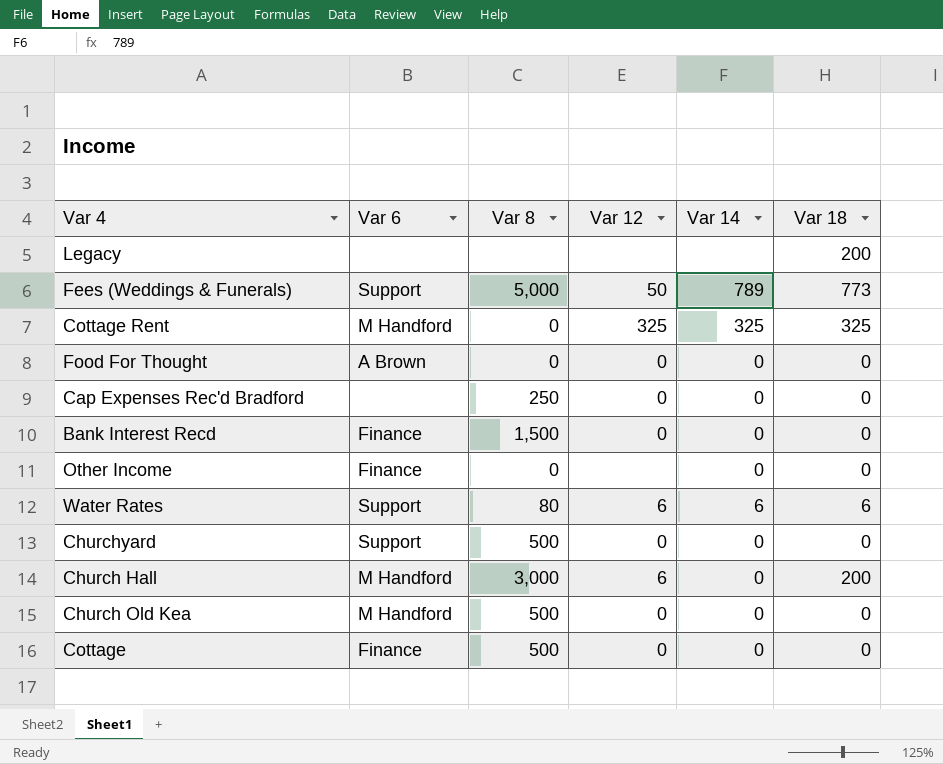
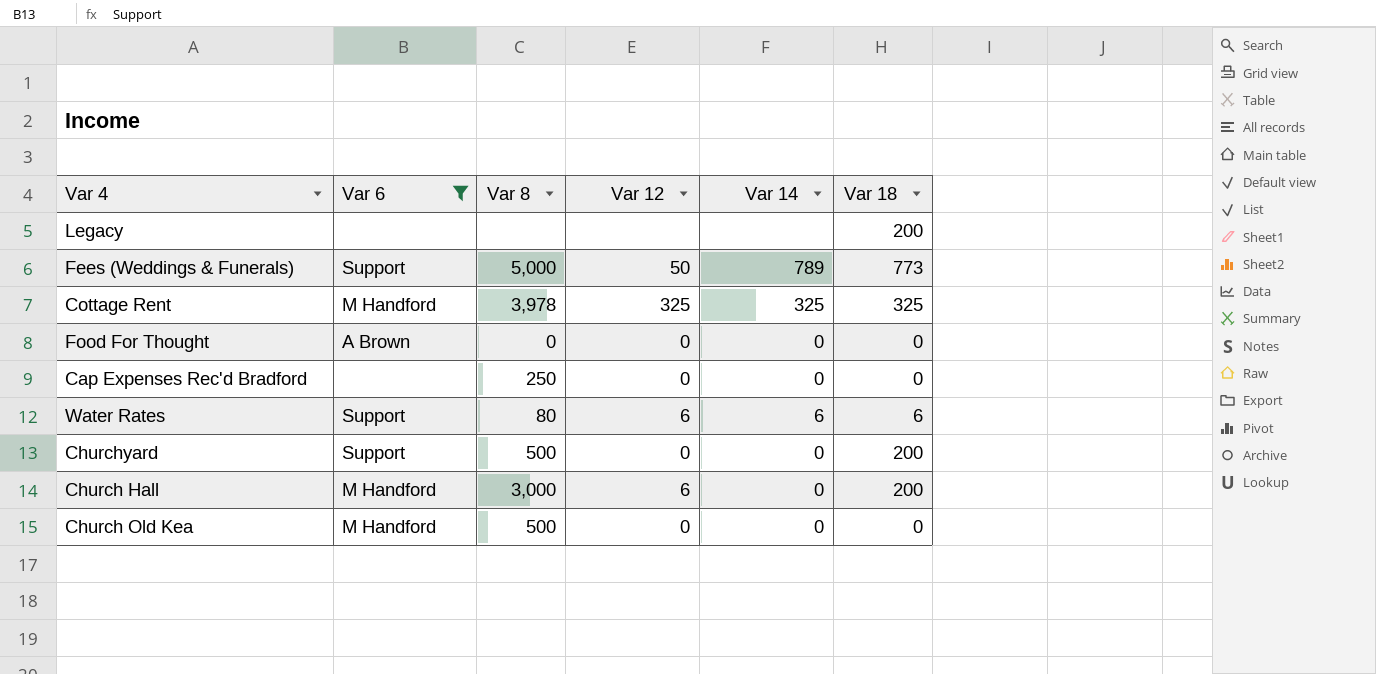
filter: none -> Var 6 != Finance
Cottage Rent | Var 8: 0 -> 3,978
Churchyard | Var 18: 0 -> 200

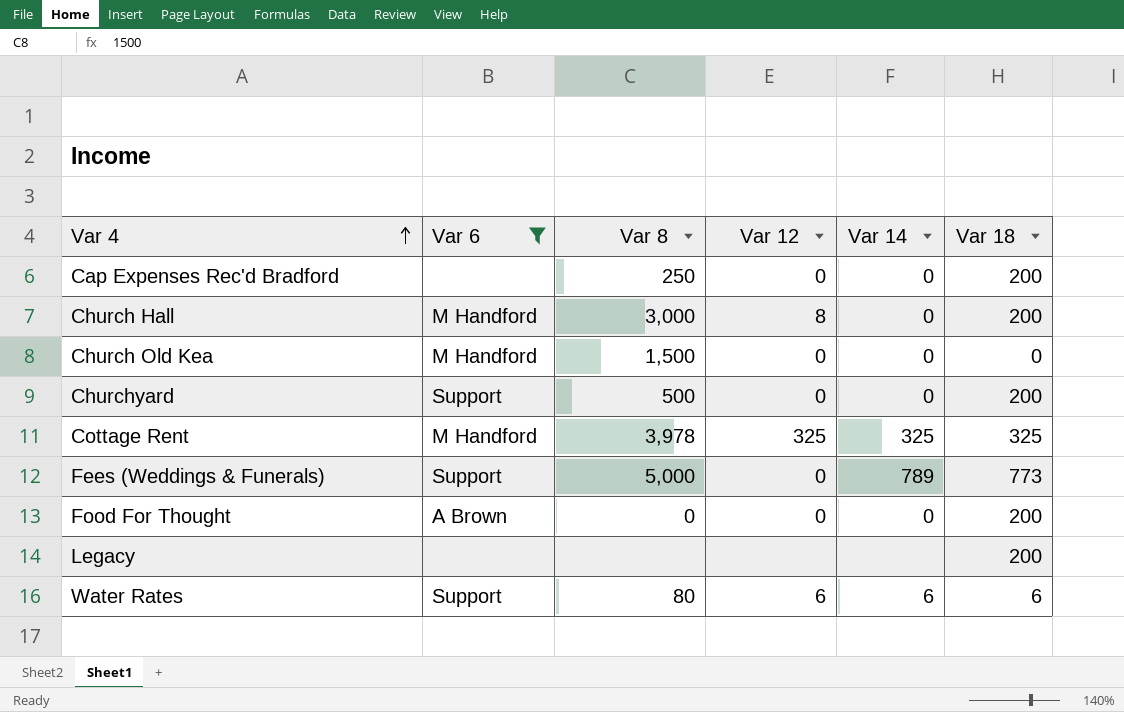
row order: none -> Var 4 ascending
Cap Expenses Rec'd Bradford | Var 18: 0 -> 200
Church Hall | Var 12: 6 -> 8
Church Old Kea | Var 8: 500 -> 1,500
Fees (Weddings & Funerals) | Var 12: 50 -> 0
Food For Thought | Var 18: 0 -> 200

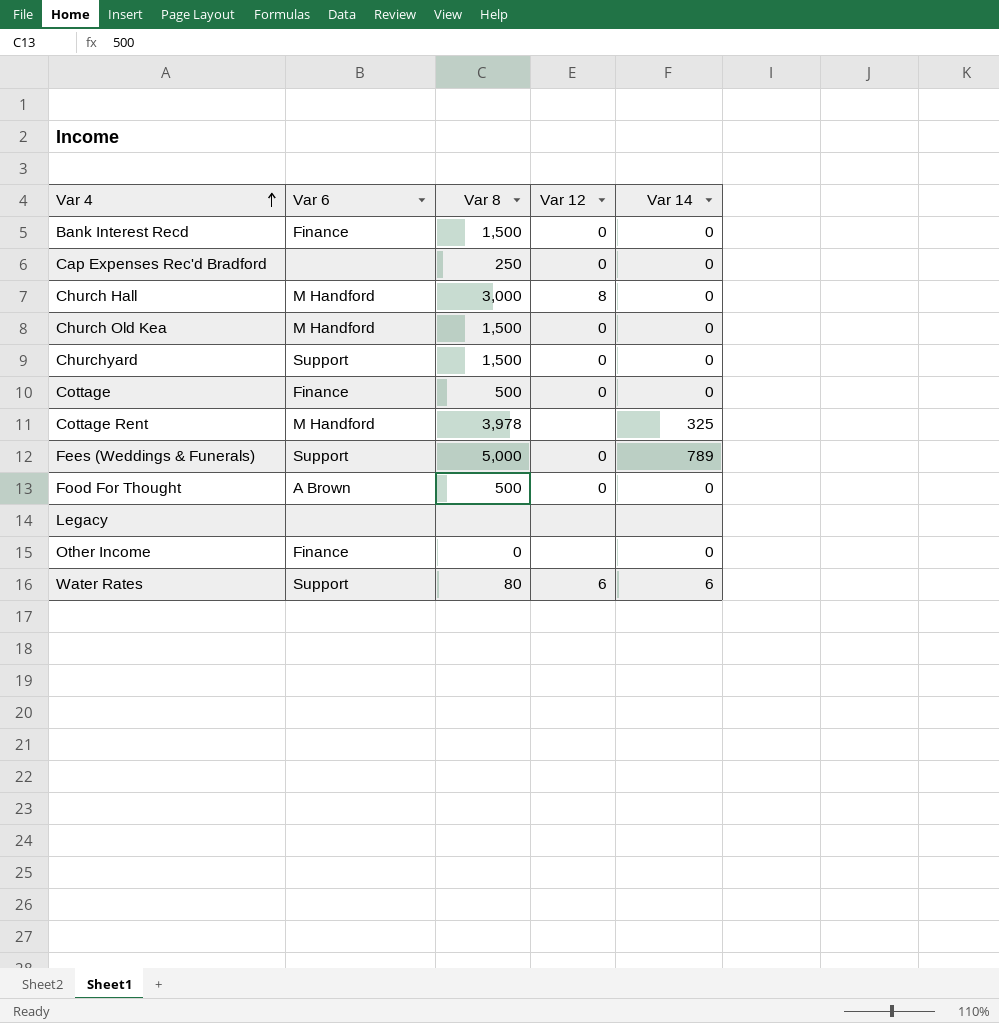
filter: Var 6 != Finance -> none
column Var 18 | position: 6 -> none
Churchyard | Var 8: 500 -> 1,500
Cottage Rent | Var 12: 325 -> none
Food For Thought | Var 8: 0 -> 500

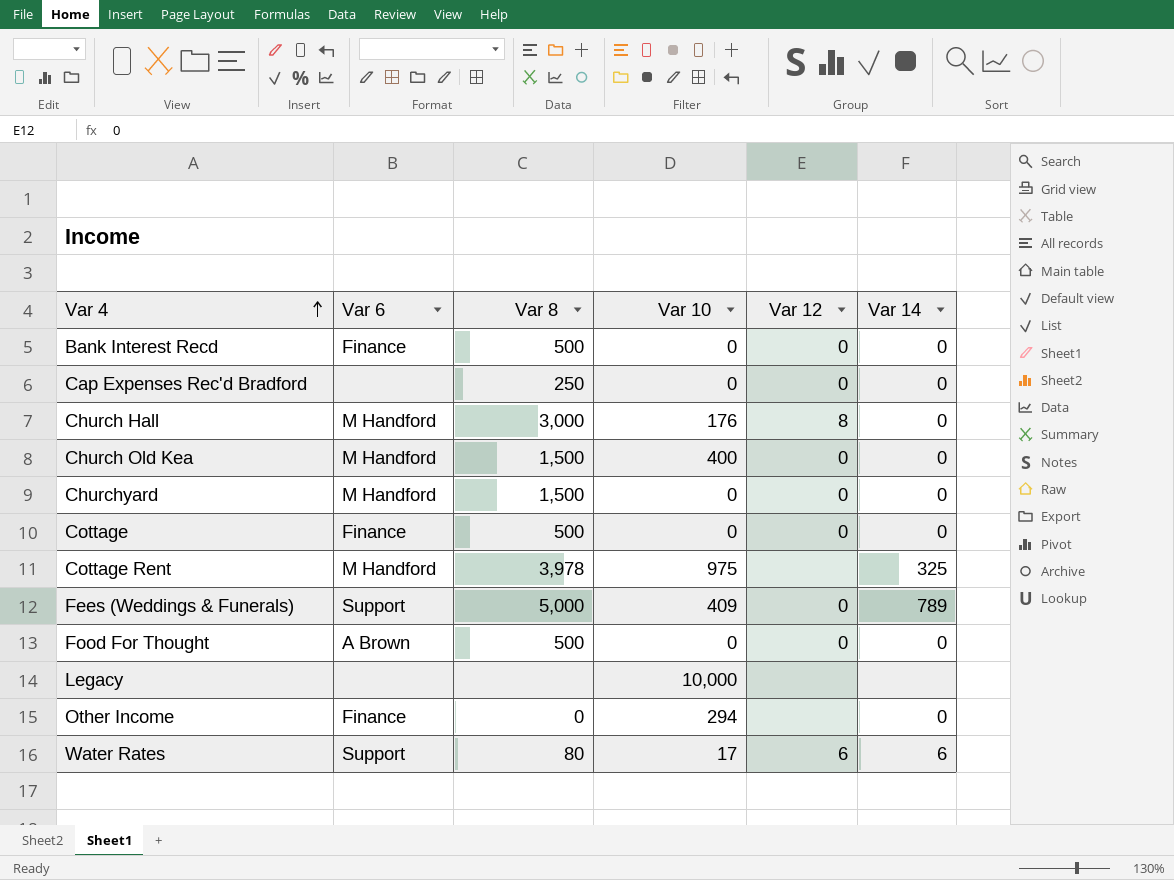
column Var 10 | position: none -> 4
Bank Interest Recd | Var 8: 1,500 -> 500
Churchyard | Var 6: Support -> M Handford

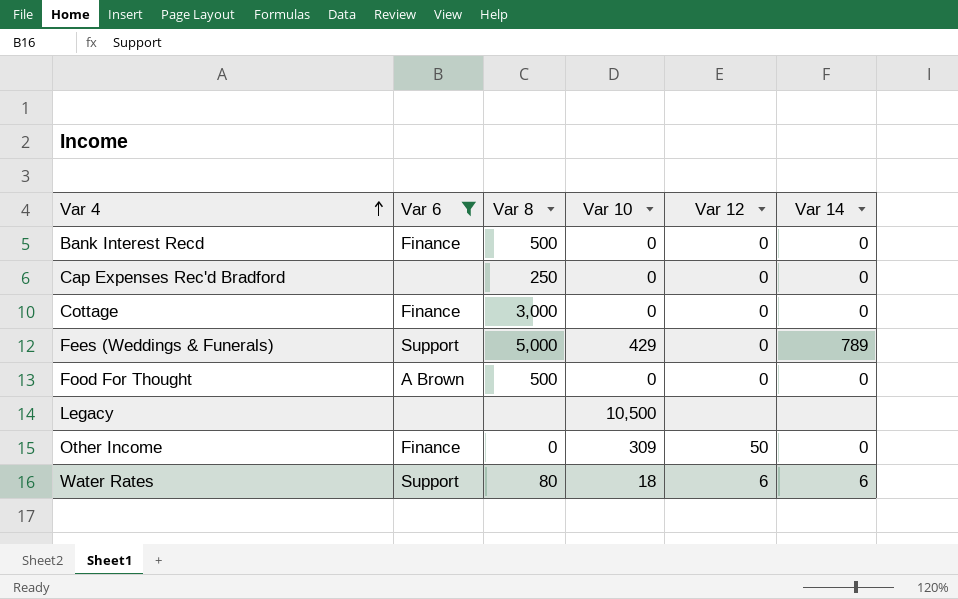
filter: none -> Var 6 != M Handford
Cottage | Var 8: 500 -> 3,000
Fees (Weddings & Funerals) | Var 10: 409 -> 429
Legacy | Var 10: 10,000 -> 10,500
Other Income | Var 10: 294 -> 309
Other Income | Var 12: none -> 50
Water Rates | Var 10: 17 -> 18

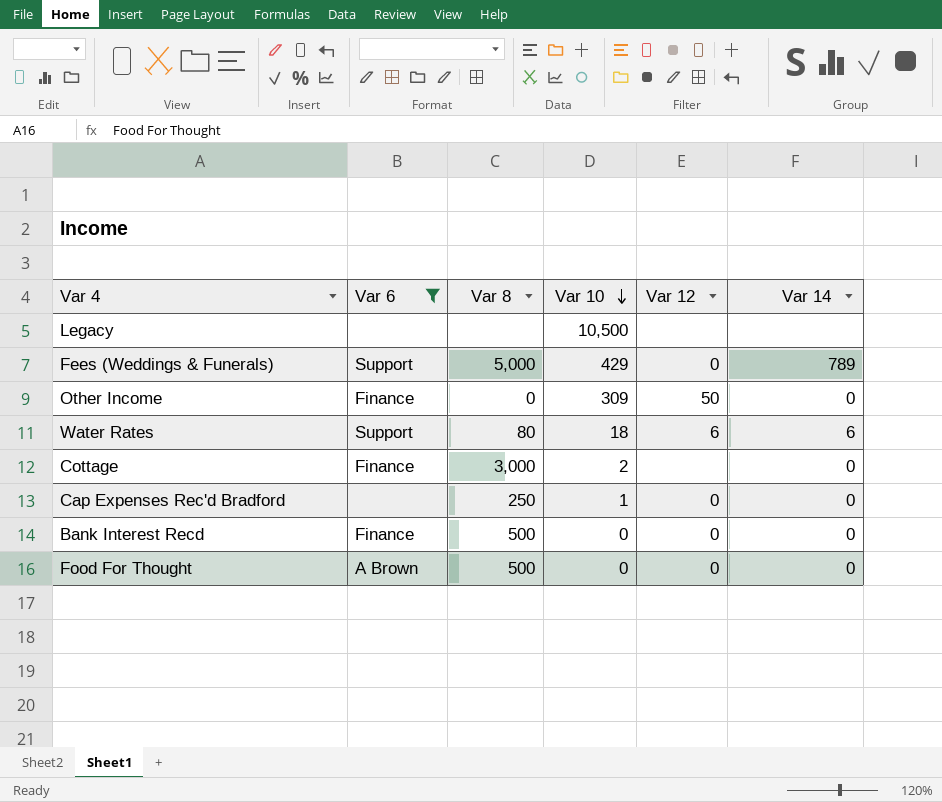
row order: Var 4 ascending -> Var 10 descending
Cottage | Var 10: 0 -> 2
Cottage | Var 12: 0 -> none
Cap Expenses Rec'd Bradford | Var 10: 0 -> 1

